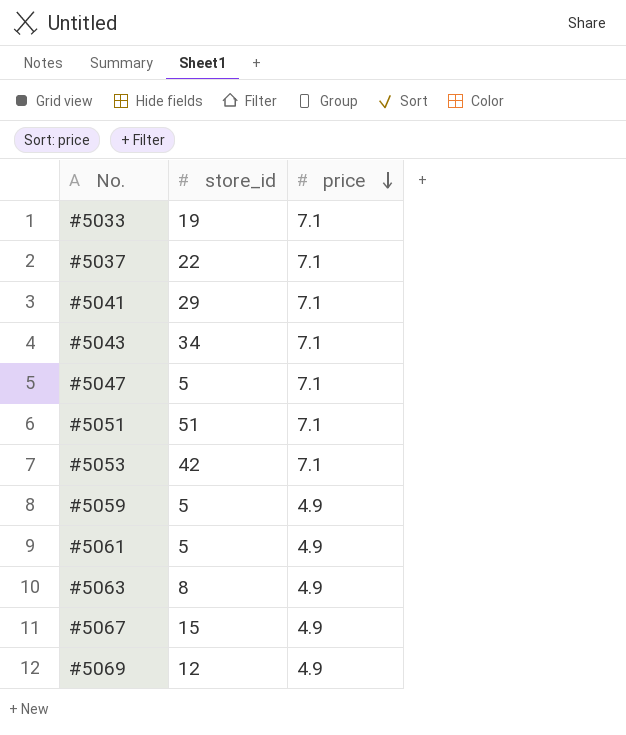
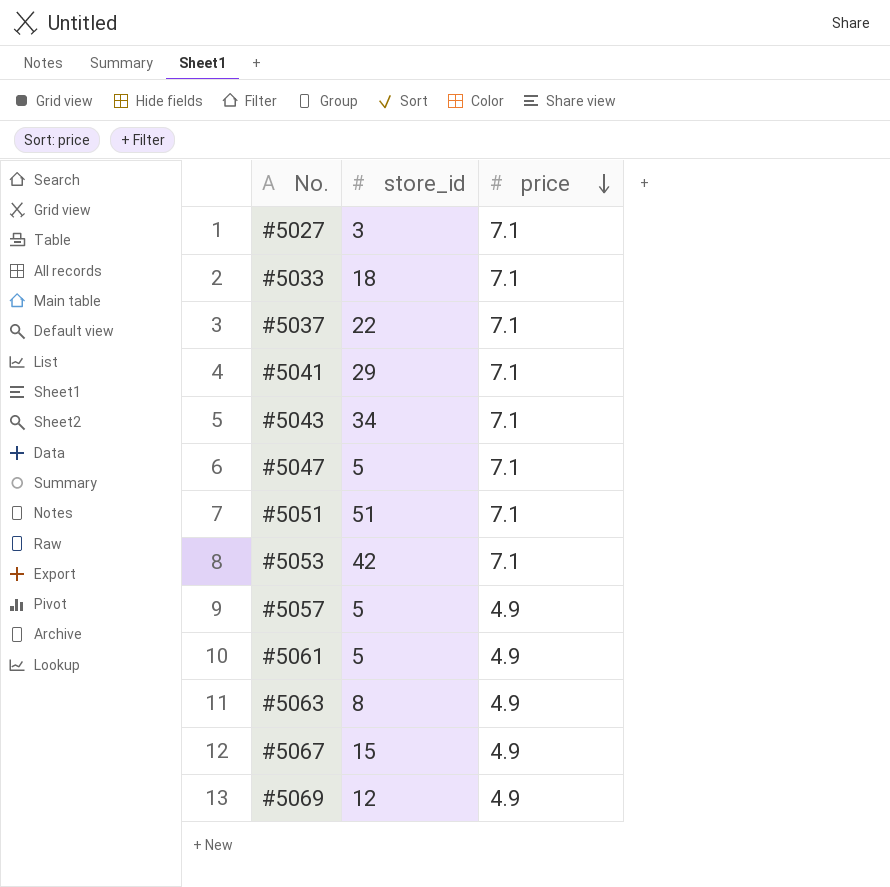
row #5059: 5 | 4.9 -> none
row #5027: none -> 3 | 7.1
#5033 | store_id: 19 -> 18
row #5057: none -> 5 | 4.9

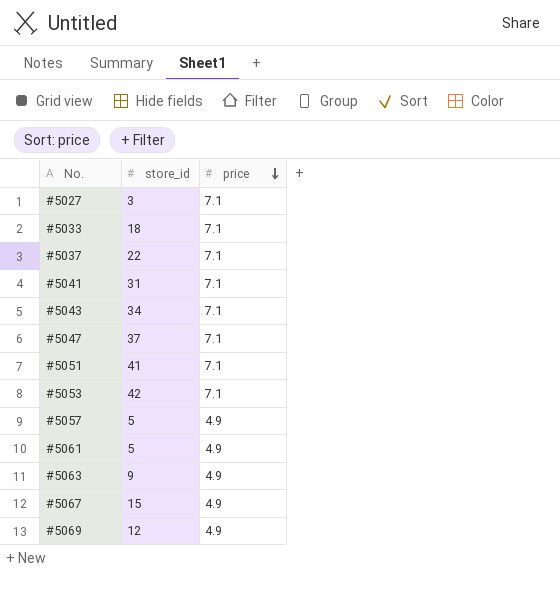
#5041 | store_id: 29 -> 31
#5047 | store_id: 5 -> 37
#5051 | store_id: 51 -> 41
#5063 | store_id: 8 -> 9

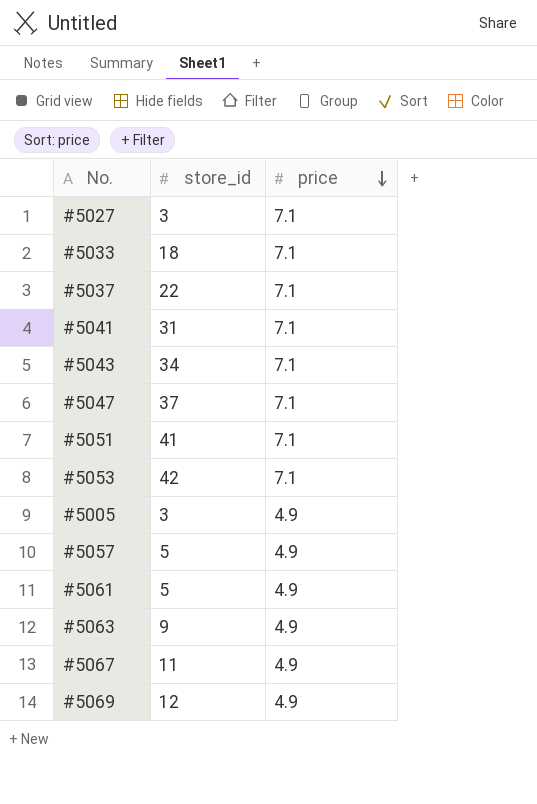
row #5005: none -> 3 | 4.9
#5067 | store_id: 15 -> 11

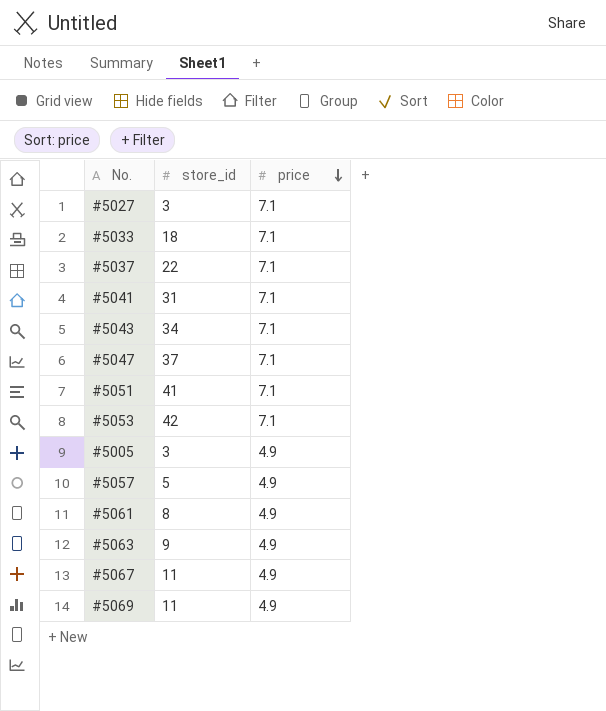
#5061 | store_id: 5 -> 8
#5069 | store_id: 12 -> 11

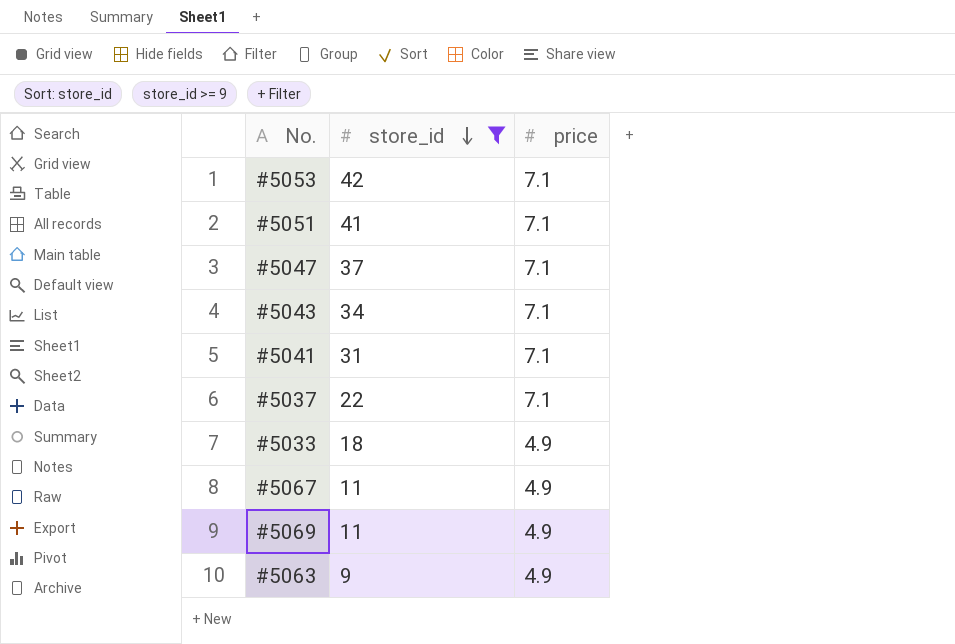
filter: none -> store_id >= 9
row order: price descending -> store_id descending
#5033 | price: 7.1 -> 4.9

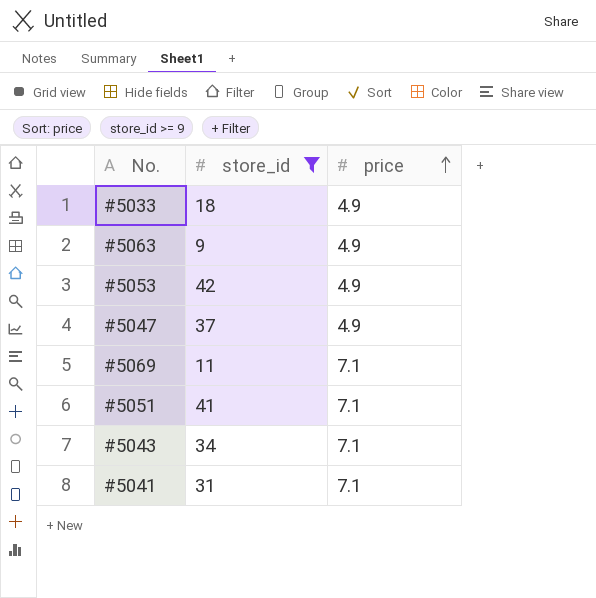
row order: store_id descending -> price ascending
row #5037: 22 | 7.1 -> none
row #5067: 11 | 4.9 -> none
#5053 | price: 7.1 -> 4.9
#5047 | price: 7.1 -> 4.9
#5069 | price: 4.9 -> 7.1

